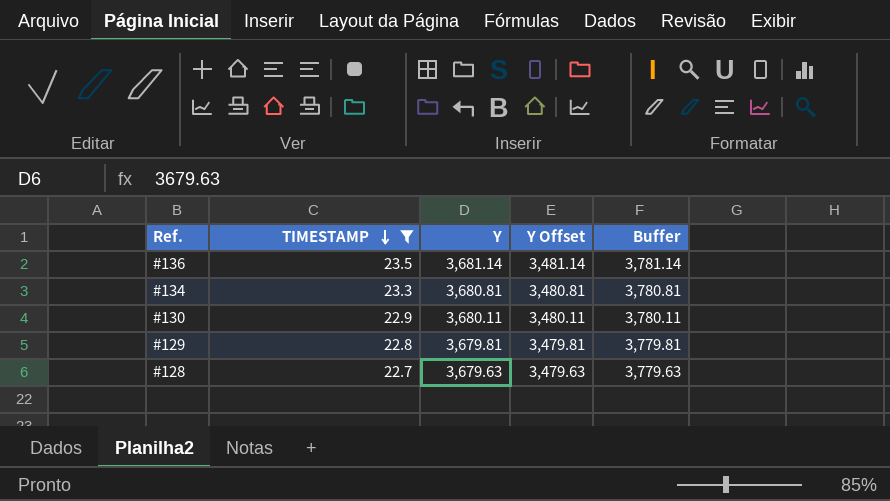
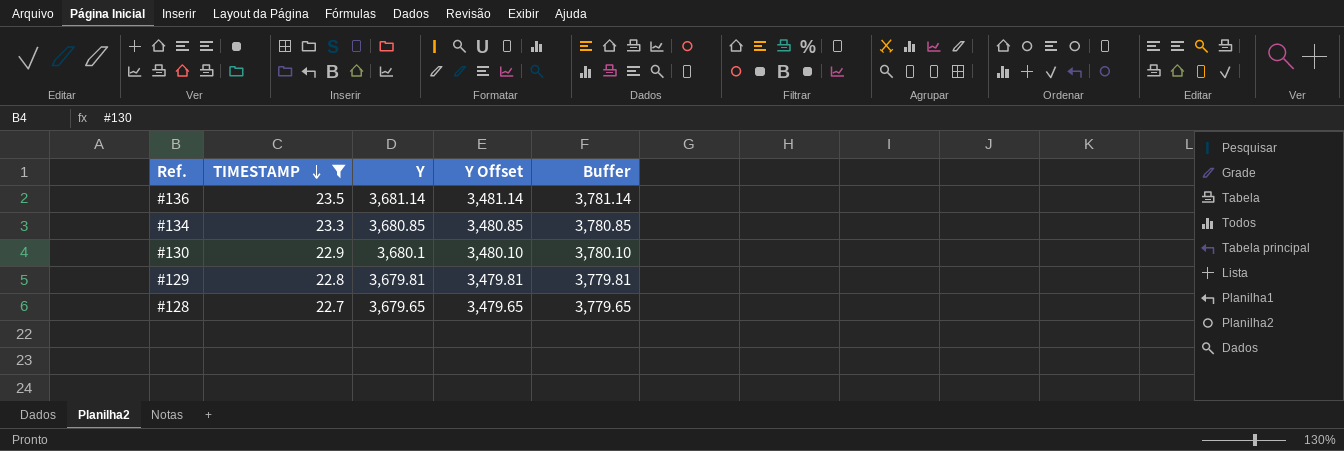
#134 | Y: 3,680.81 -> 3,680.85
#134 | Y Offset: 3,480.81 -> 3,480.85
#134 | Buffer: 3,780.81 -> 3,780.85
#130 | Y: 3,680.11 -> 3,680.1
#130 | Y Offset: 3,480.11 -> 3,480.10
#130 | Buffer: 3,780.11 -> 3,780.10
#128 | Y: 3,679.63 -> 3,679.65
#128 | Y Offset: 3,479.63 -> 3,479.65
#128 | Buffer: 3,779.63 -> 3,779.65

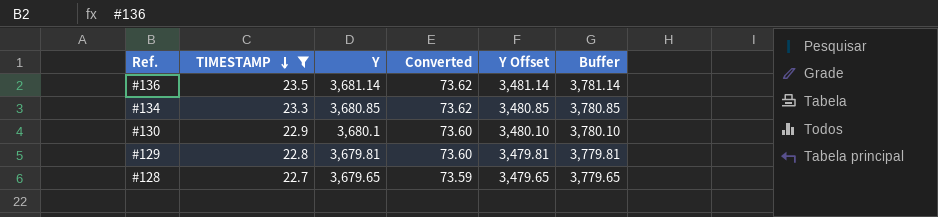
column Converted | formula: none -> [Y] * 0.02

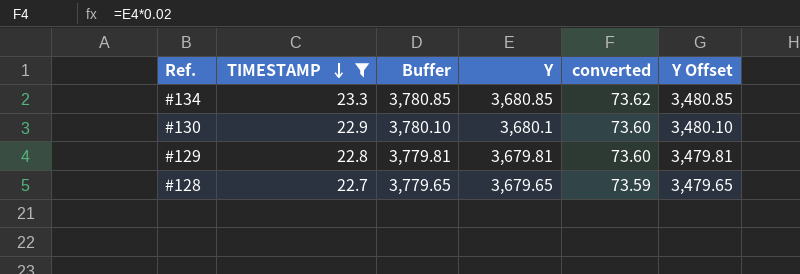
column Buffer | position: 6 -> 3
column name: Converted -> converted
row #136: 23.5 | 3,681.14 | 73.62 | 3,481.14 | 3,781.14 -> none

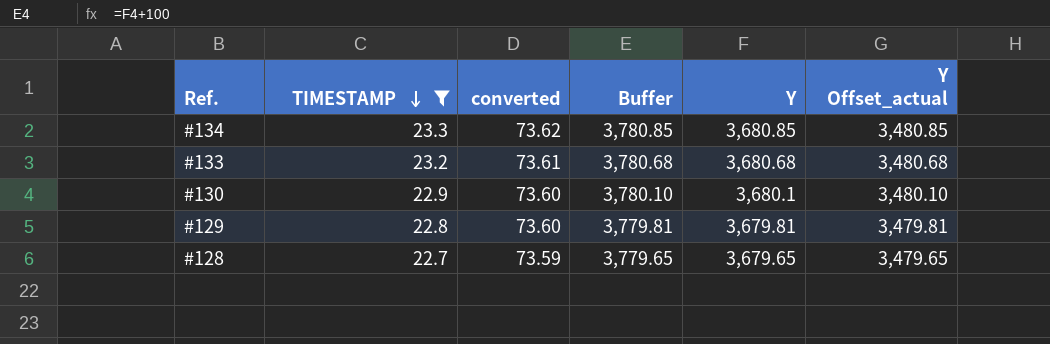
column converted | position: 5 -> 3
column name: Y Offset -> Y Offset_actual
row #133: none -> 23.2 | 73.61 | 3,780.68 | 3,680.68 | 3,480.68

